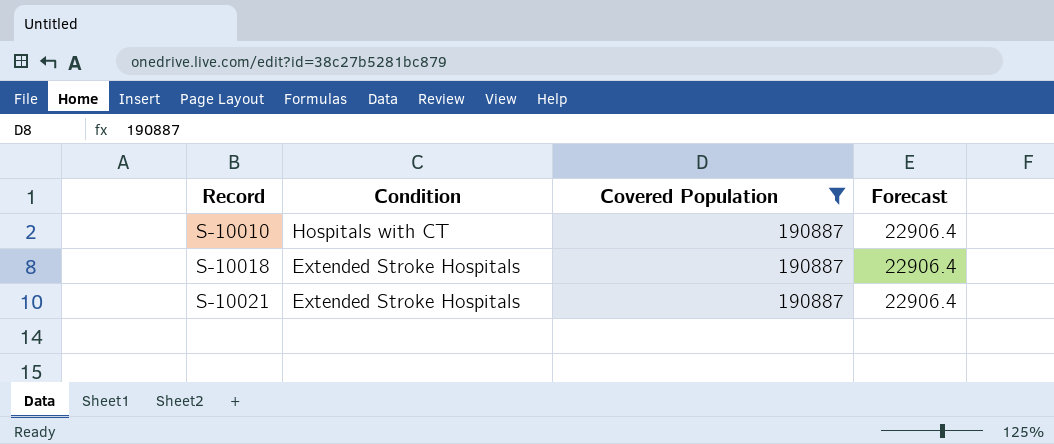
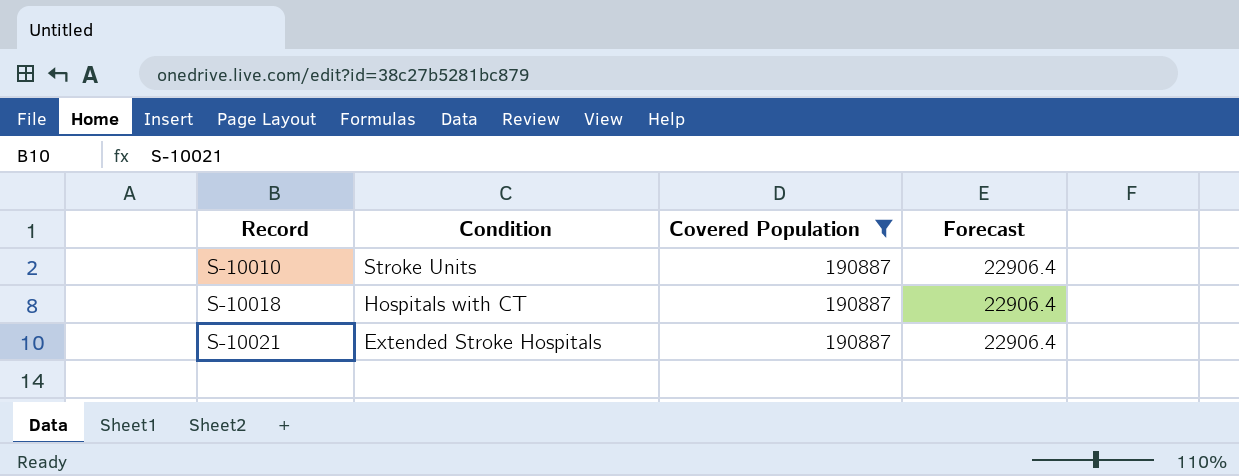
S-10010 | Condition: Hospitals with CT -> Stroke Units
S-10018 | Condition: Extended Stroke Hospitals -> Hospitals with CT

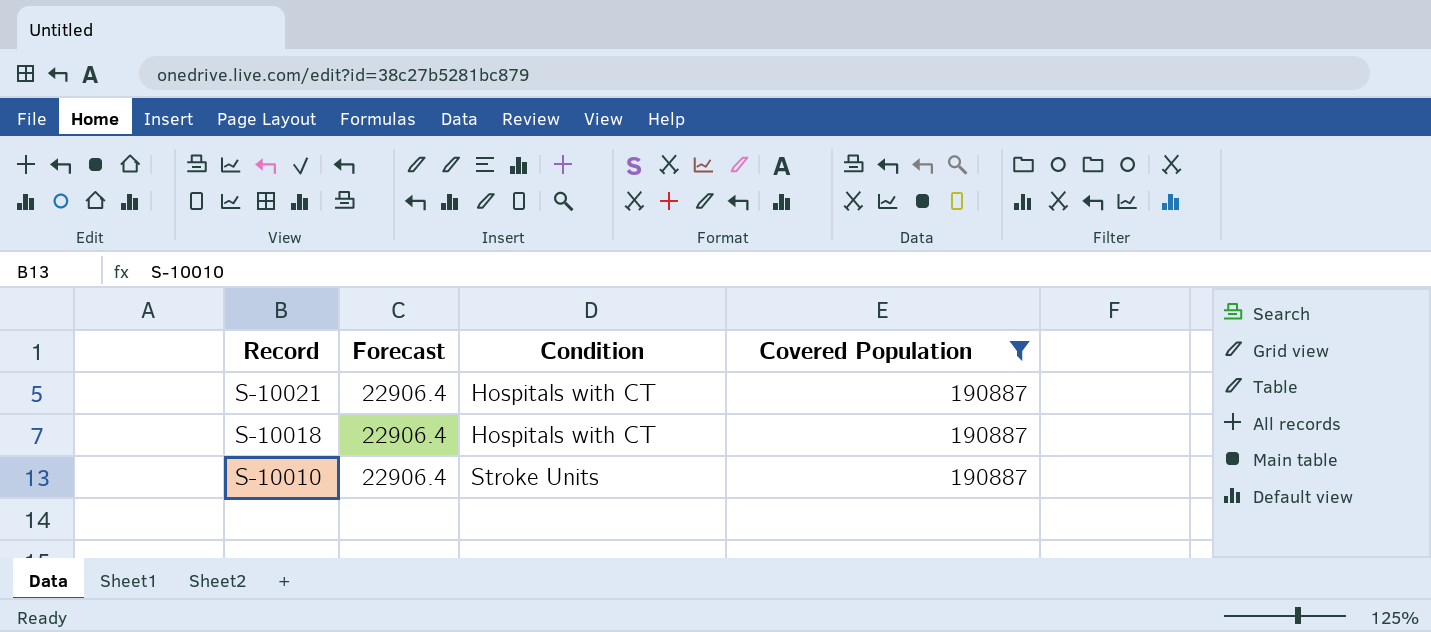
row order: Record ascending -> Record descending
column Forecast | position: 4 -> 2
S-10021 | Condition: Extended Stroke Hospitals -> Hospitals with CT

